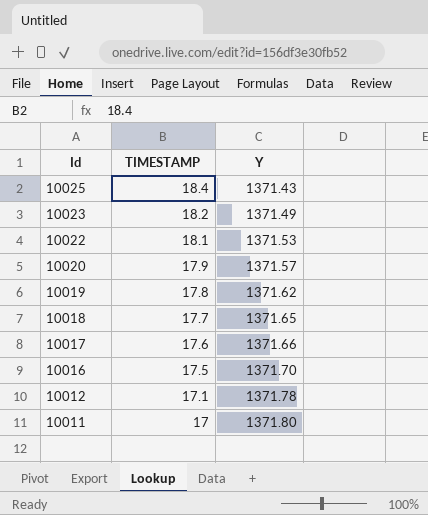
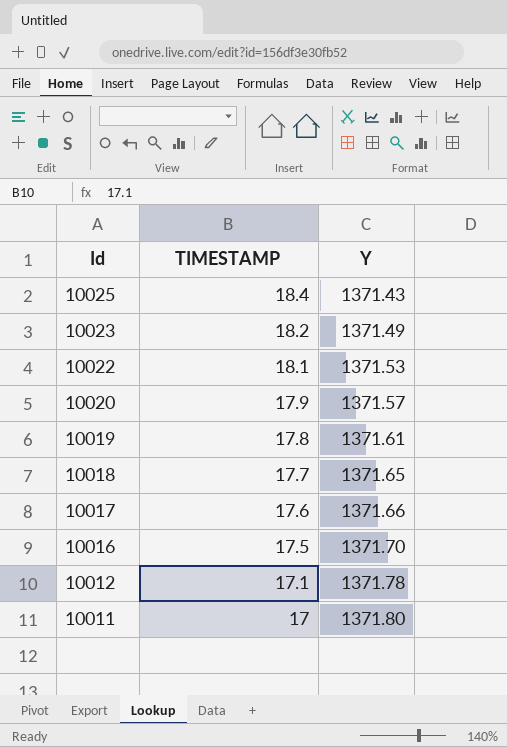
10019 | Y: 1371.62 -> 1371.61

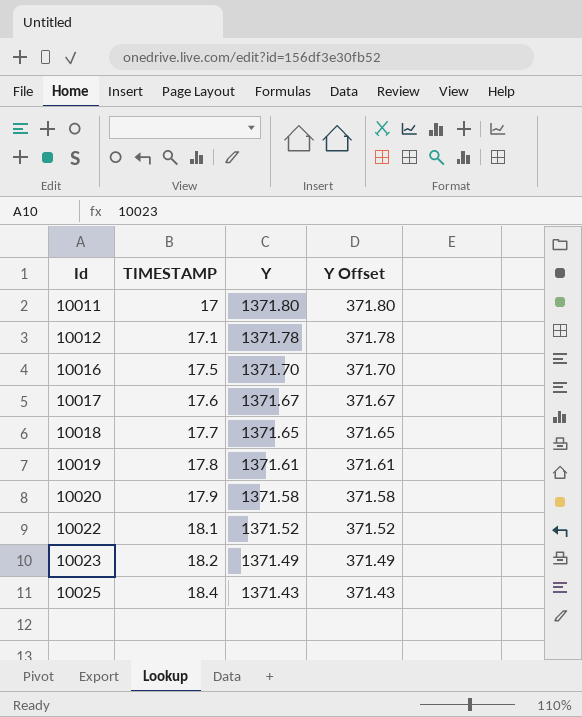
row order: Id descending -> Id ascending
column Y Offset | formula: none -> [Y] - 1000
10017 | Y: 1371.66 -> 1371.67
10020 | Y: 1371.57 -> 1371.58
10022 | Y: 1371.53 -> 1371.52

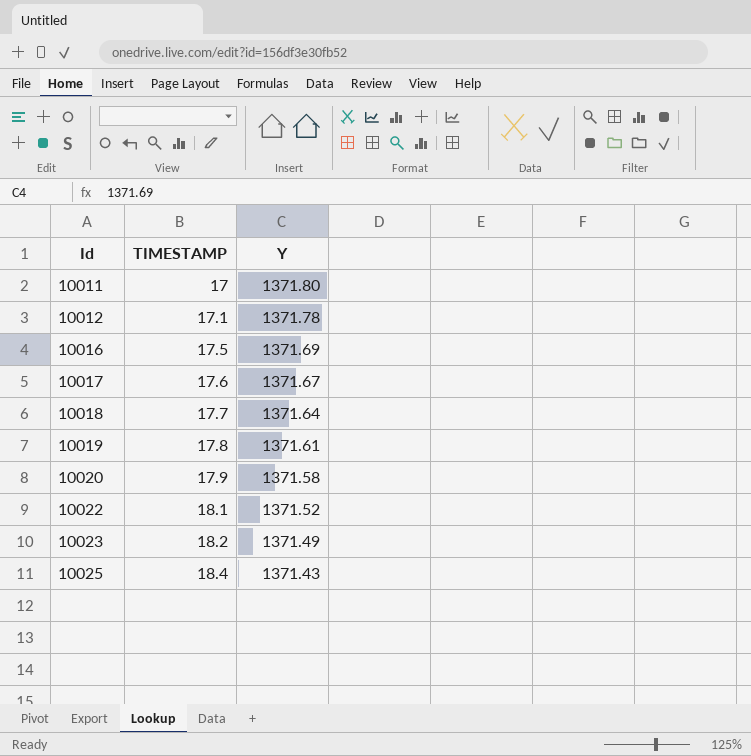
column Y Offset | formula: [Y] - 1000 -> none
10016 | Y: 1371.70 -> 1371.69
10018 | Y: 1371.65 -> 1371.64

